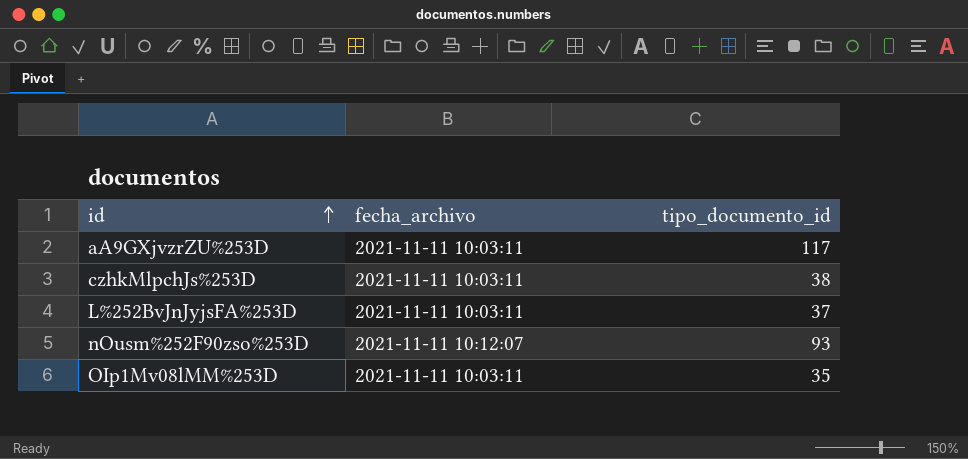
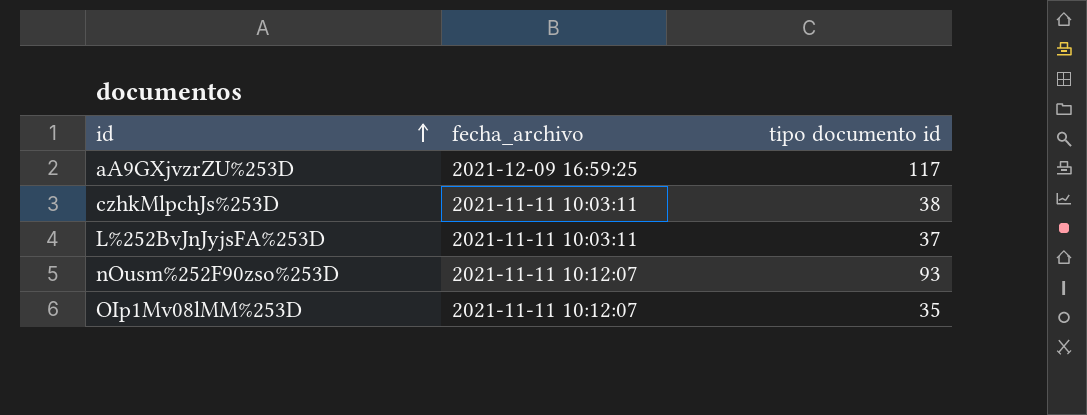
column name: tipo_documento_id -> tipo documento id
aA9GXjvzrZU%253D | fecha_archivo: 2021-11-11 10:03:11 -> 2021-12-09 16:59:25
OIp1Mv08lMM%253D | fecha_archivo: 2021-11-11 10:03:11 -> 2021-11-11 10:12:07

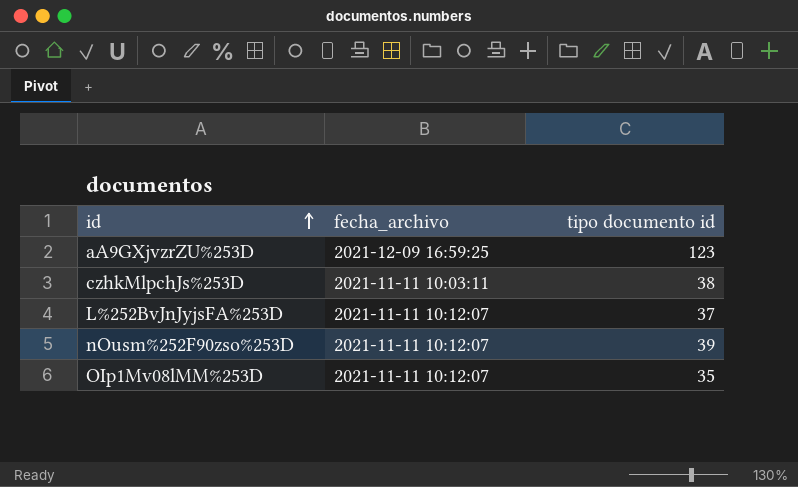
aA9GXjvzrZU%253D | tipo documento id: 117 -> 123
L%252BvJnJyjsFA%253D | fecha_archivo: 2021-11-11 10:03:11 -> 2021-11-11 10:12:07
nOusm%252F90zso%253D | tipo documento id: 93 -> 39

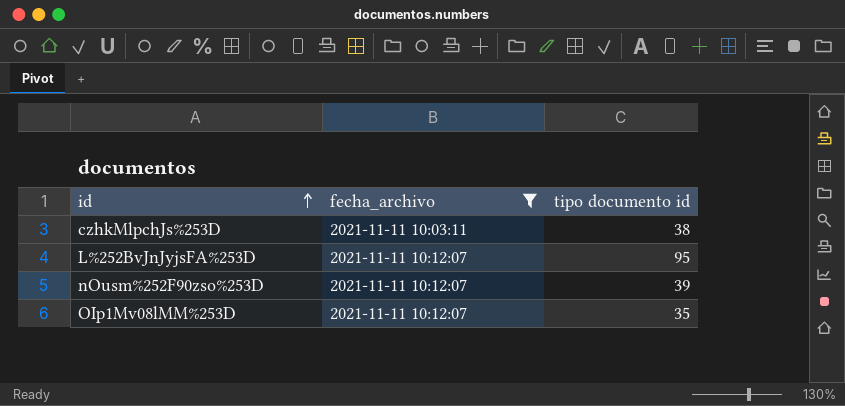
filter: none -> fecha_archivo != 2021-12-09 16:59:25
L%252BvJnJyjsFA%253D | tipo documento id: 37 -> 95

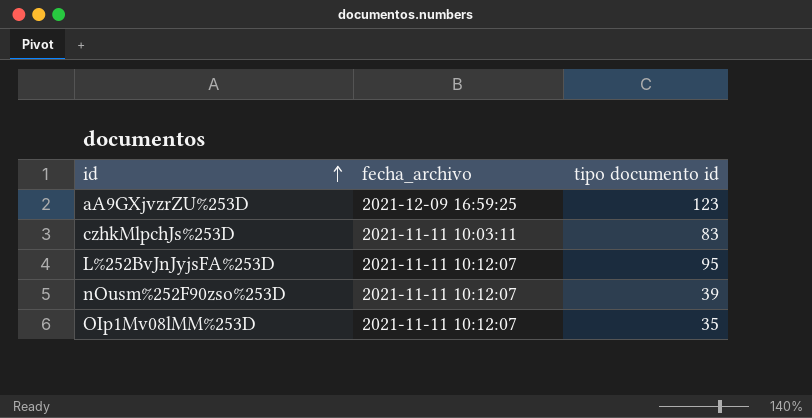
filter: fecha_archivo != 2021-12-09 16:59:25 -> none
czhkMlpchJs%253D | tipo documento id: 38 -> 83

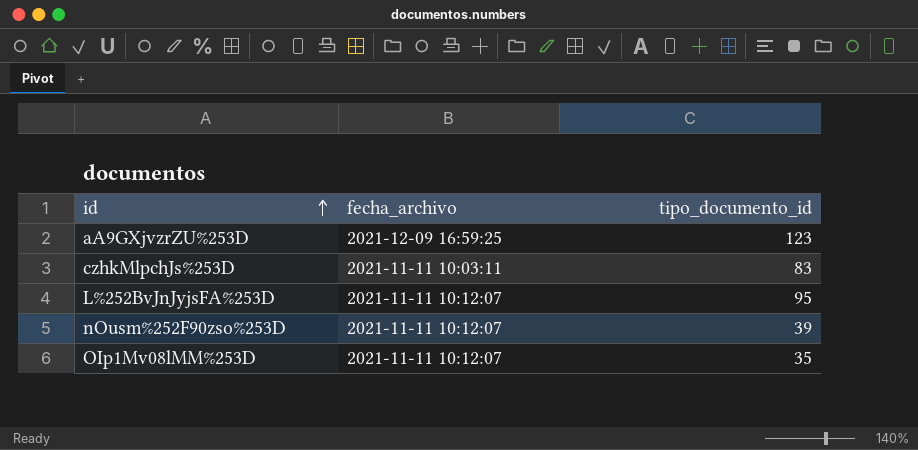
column name: tipo documento id -> tipo_documento_id

